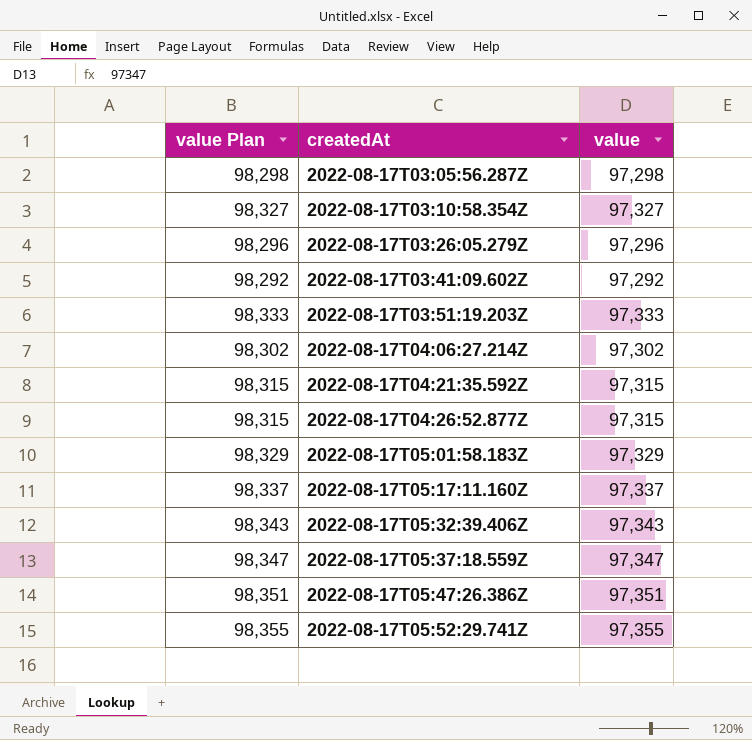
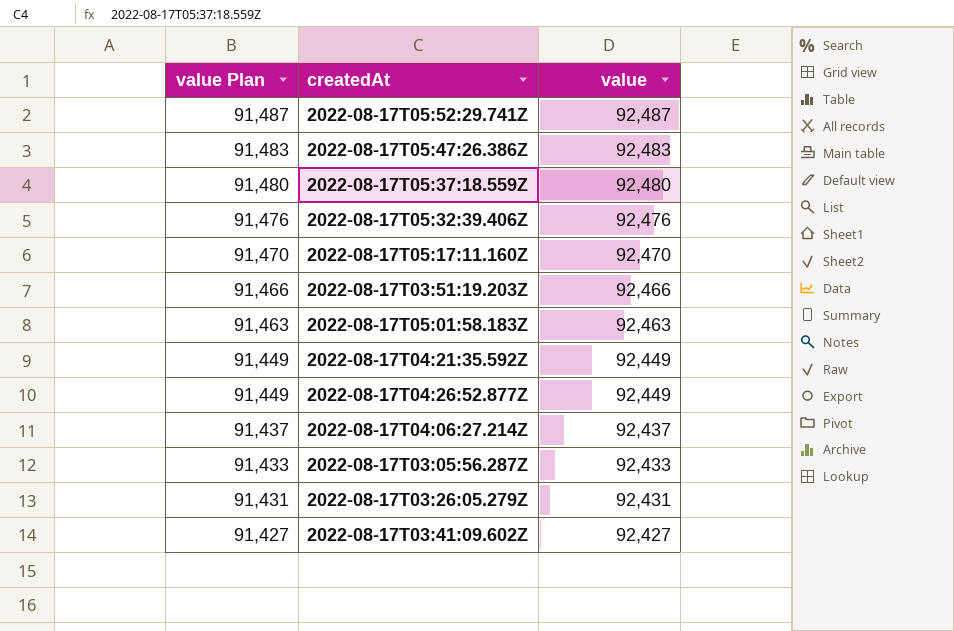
row order: createdAt ascending -> value Plan descending
column value Plan | formula: [value] + 1000 -> [value] - 1000
row 2022-08-17T03:10:58.354Z: 98,327 | 97,327 -> none
2022-08-17T05:52:29.741Z | value: 97,355 -> 92,487
2022-08-17T05:47:26.386Z | value: 97,351 -> 92,483
2022-08-17T05:37:18.559Z | value: 97,347 -> 92,480
2022-08-17T05:32:39.406Z | value: 97,343 -> 92,476
2022-08-17T05:17:11.160Z | value: 97,337 -> 92,470
2022-08-17T03:51:19.203Z | value: 97,333 -> 92,466
2022-08-17T05:01:58.183Z | value: 97,329 -> 92,463
2022-08-17T04:21:35.592Z | value: 97,315 -> 92,449
2022-08-17T04:26:52.877Z | value: 97,315 -> 92,449
2022-08-17T04:06:27.214Z | value: 97,302 -> 92,437
2022-08-17T03:05:56.287Z | value: 97,298 -> 92,433
2022-08-17T03:26:05.279Z | value: 97,296 -> 92,431
2022-08-17T03:41:09.602Z | value: 97,292 -> 92,427

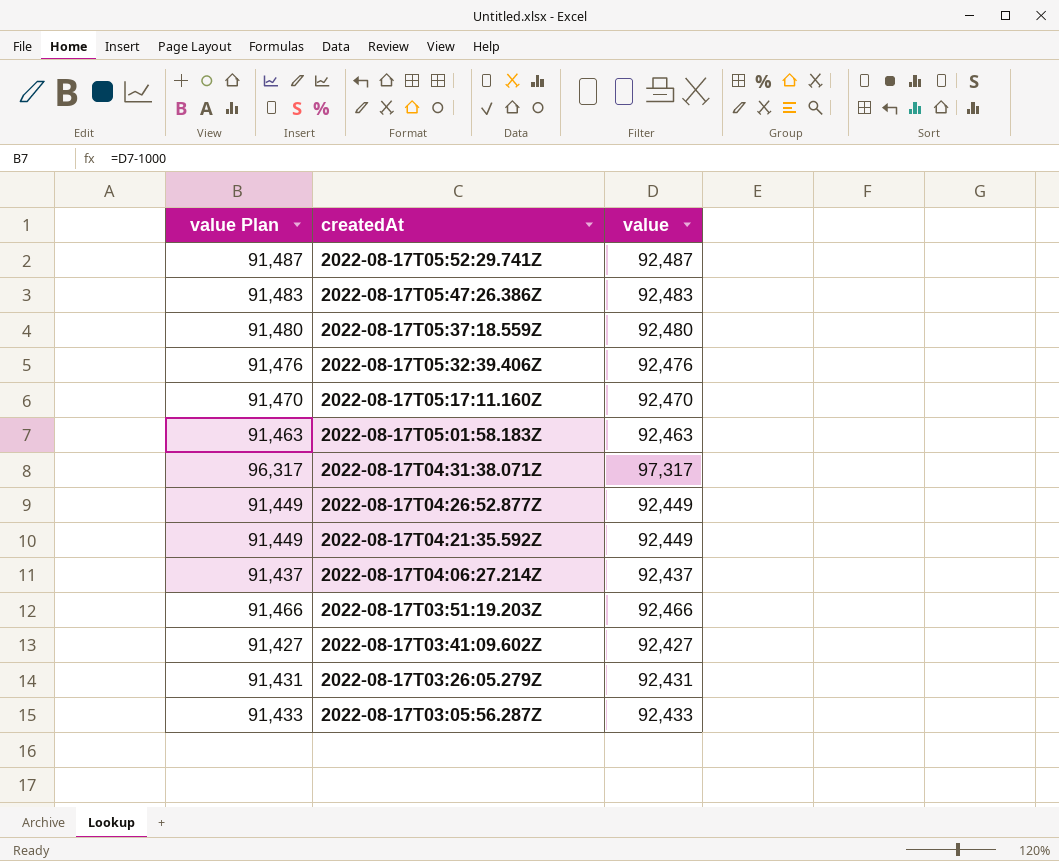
row order: value Plan descending -> createdAt descending
row 2022-08-17T04:31:38.071Z: none -> 96,317 | 97,317

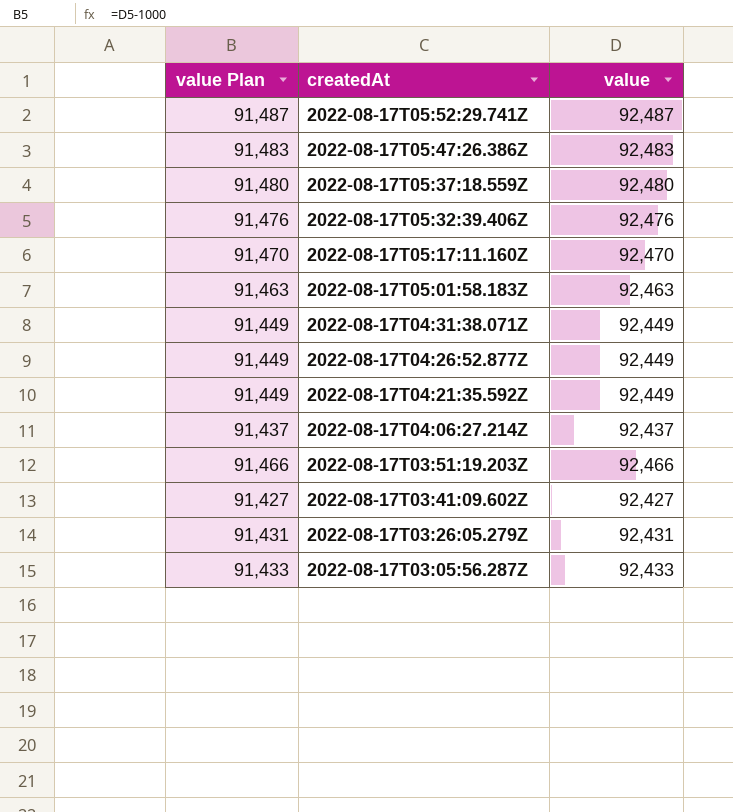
2022-08-17T04:31:38.071Z | value Plan: 96,317 -> 91,449
2022-08-17T04:31:38.071Z | value: 97,317 -> 92,449

